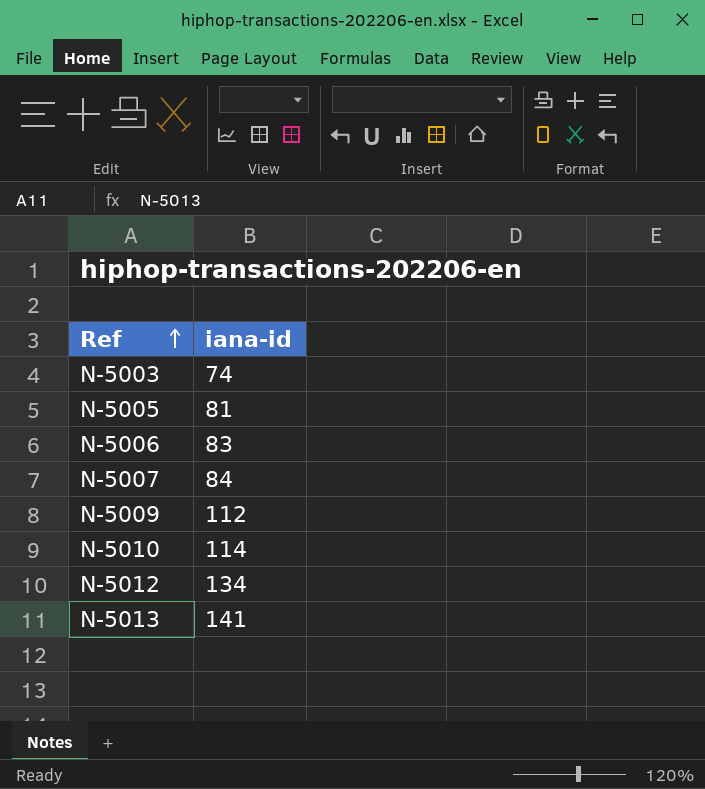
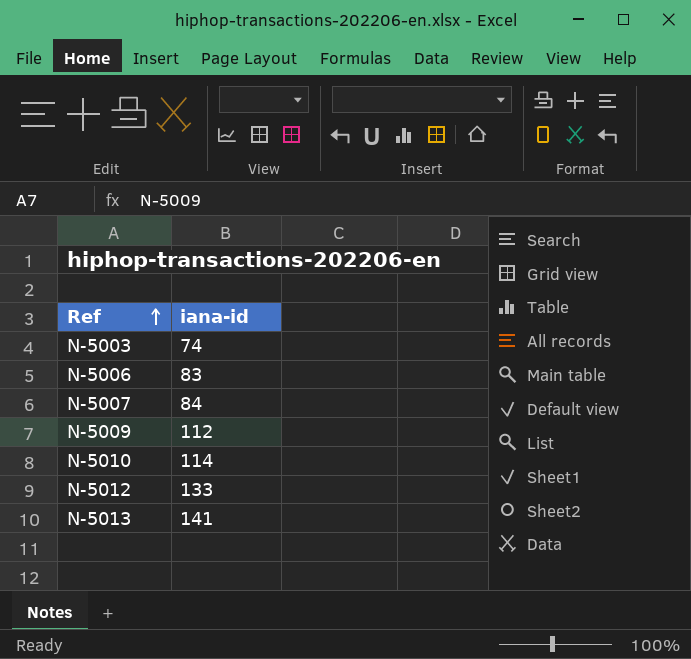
row N-5005: 81 -> none
N-5012 | iana-id: 134 -> 133

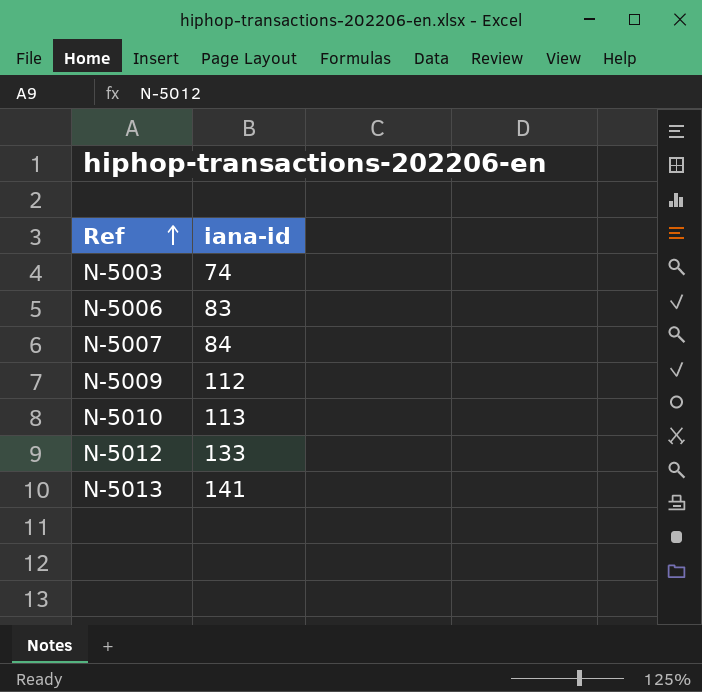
N-5010 | iana-id: 114 -> 113

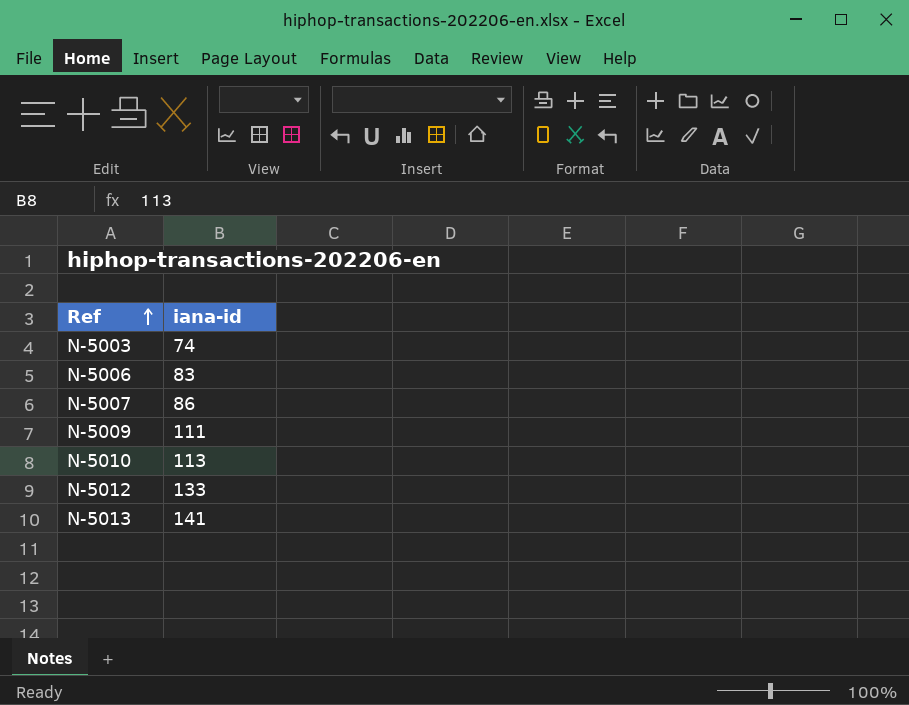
N-5007 | iana-id: 84 -> 86
N-5009 | iana-id: 112 -> 111

